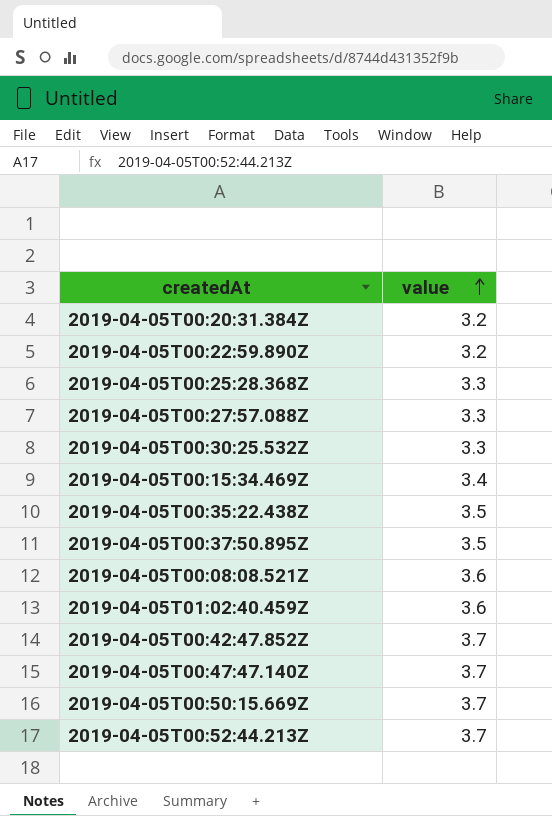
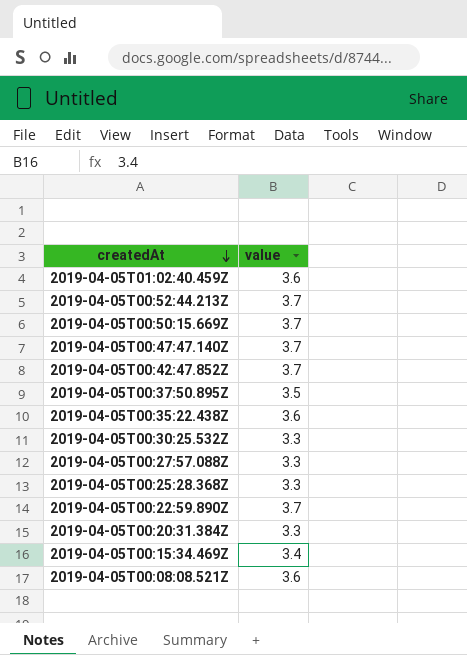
row order: value ascending -> createdAt descending
2019-04-05T00:35:22.438Z | value: 3.5 -> 3.6
2019-04-05T00:22:59.890Z | value: 3.2 -> 3.7
2019-04-05T00:20:31.384Z | value: 3.2 -> 3.3

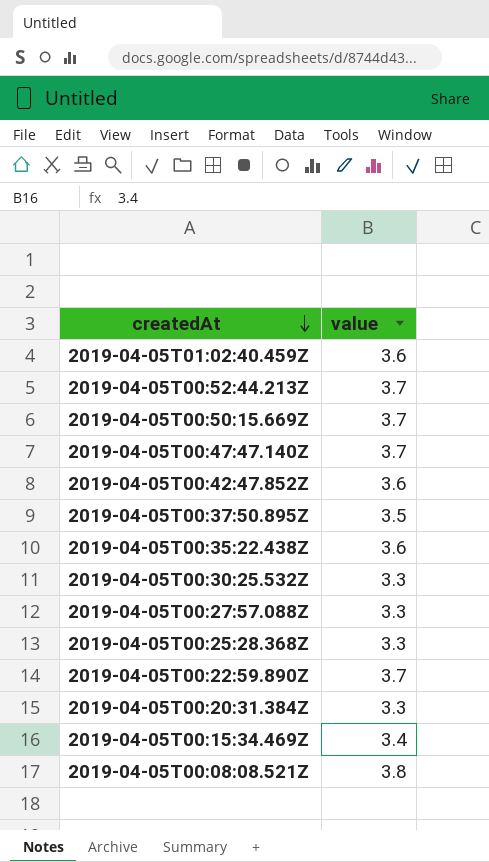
2019-04-05T00:42:47.852Z | value: 3.7 -> 3.6
2019-04-05T00:08:08.521Z | value: 3.6 -> 3.8

